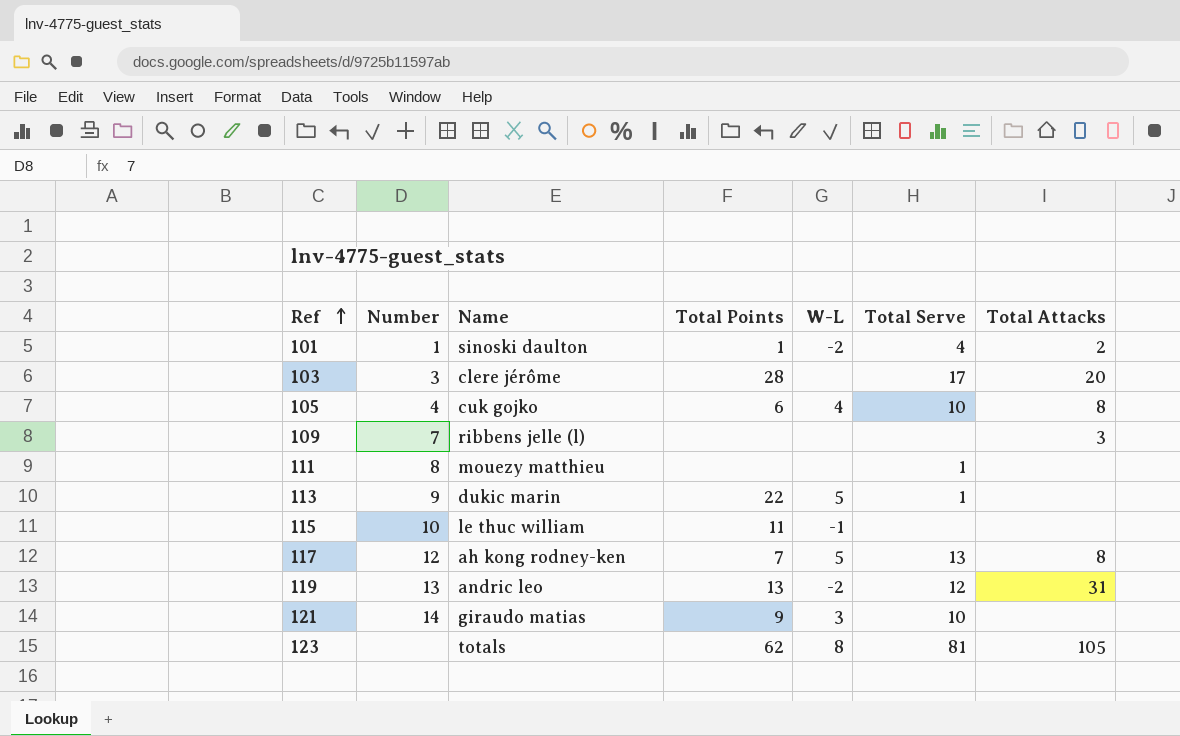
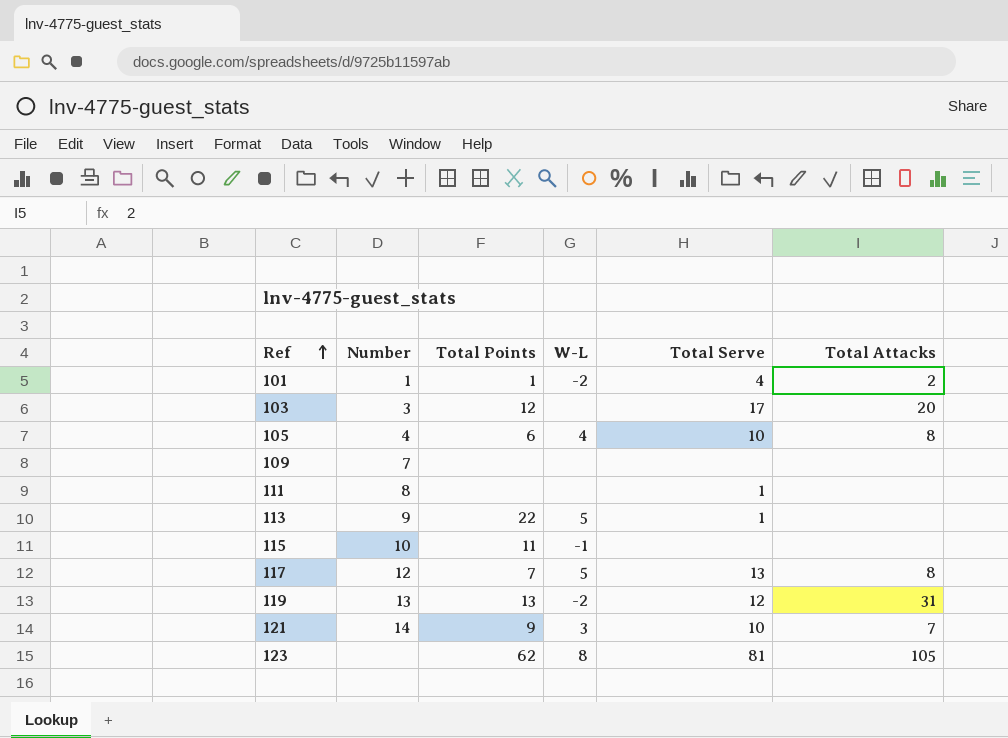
column Name | position: 3 -> none
103 | Total Points: 28 -> 12
109 | Total Attacks: 3 -> none
121 | Total Attacks: none -> 7

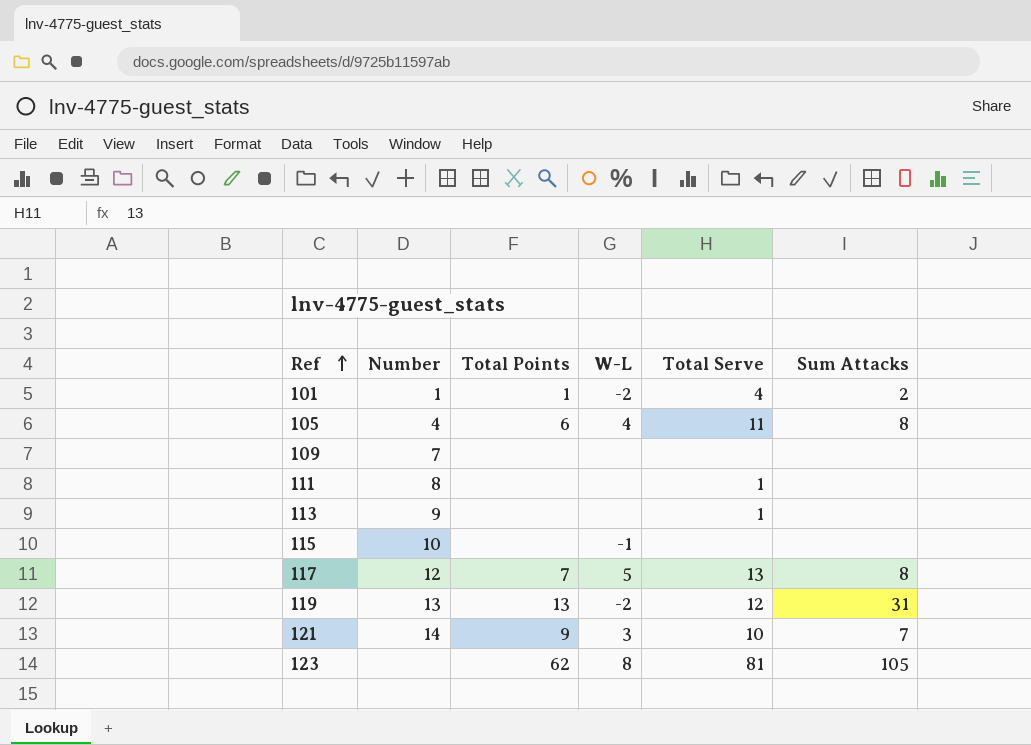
column name: Total Attacks -> Sum Attacks
row 103: 3 | 12 | none | 17 | 20 -> none
105 | Total Serve: 10 -> 11
113 | Total Points: 22 -> none
113 | W-L: 5 -> none
115 | Total Points: 11 -> none

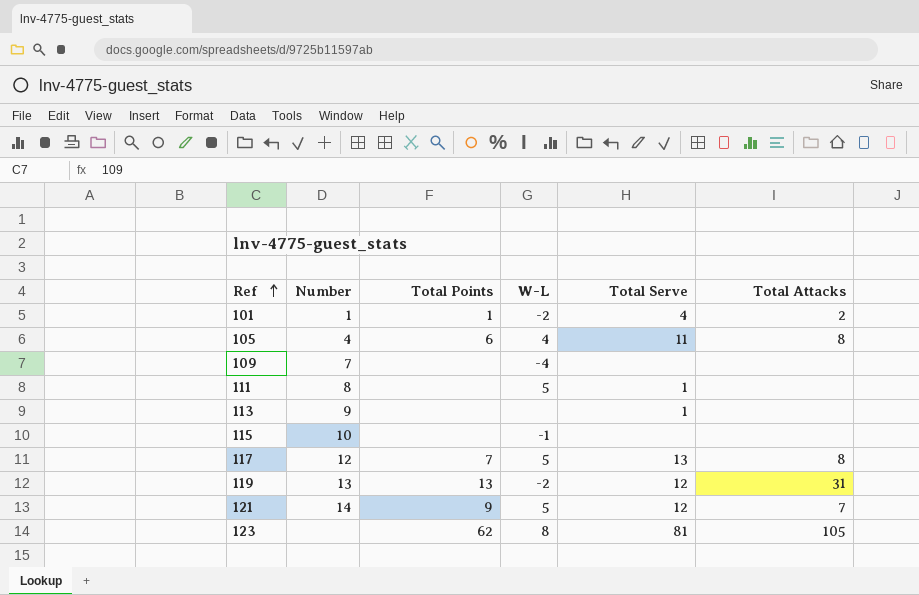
column name: Sum Attacks -> Total Attacks
109 | W-L: none -> -4
111 | W-L: none -> 5
121 | W-L: 3 -> 5
121 | Total Serve: 10 -> 12

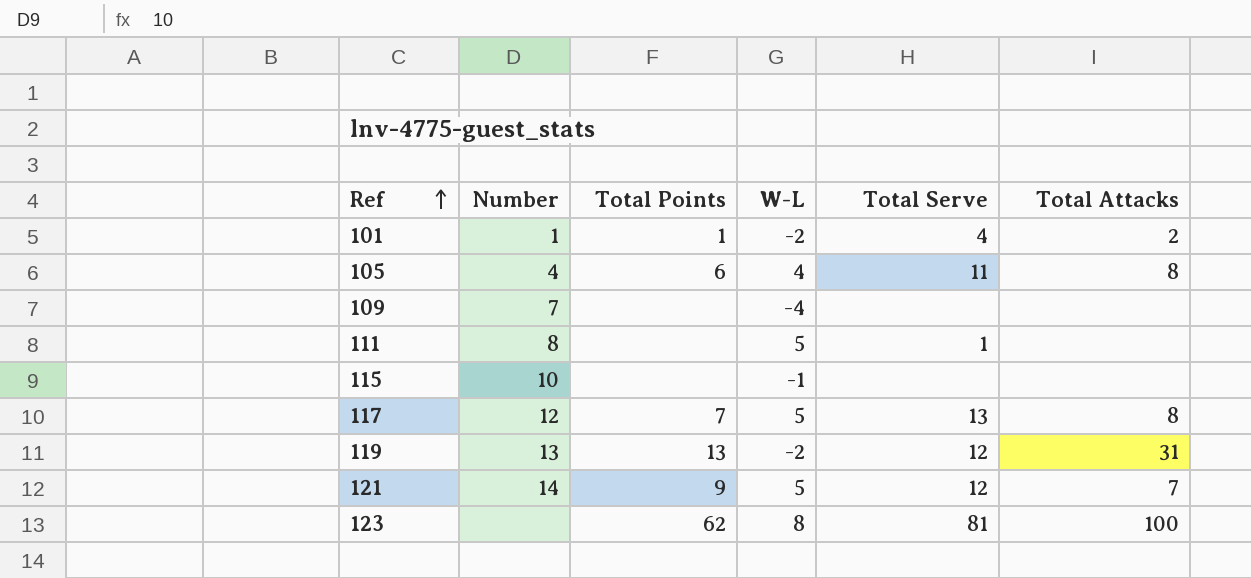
row 113: 9 | none | none | 1 | none -> none
123 | Total Attacks: 105 -> 100

